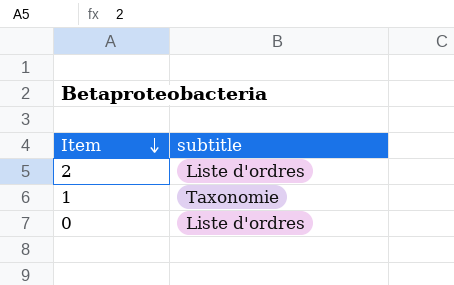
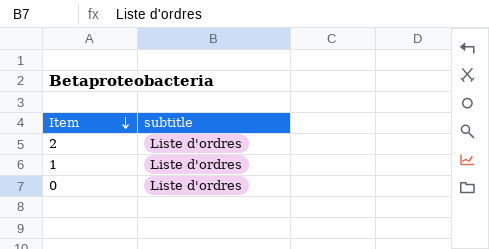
1 | subtitle: Taxonomie -> Liste d'ordres

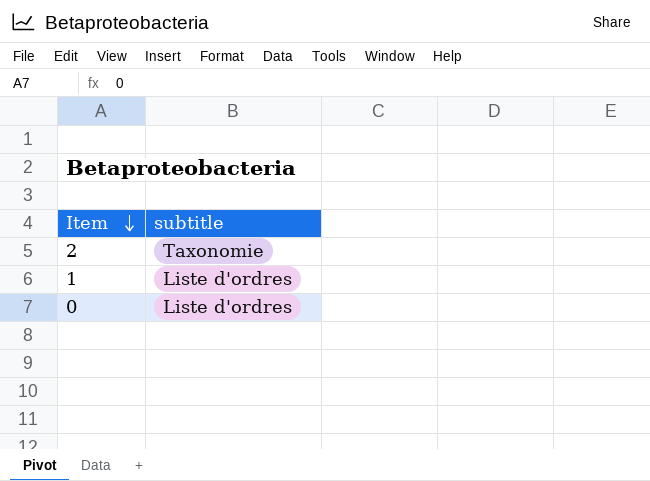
2 | subtitle: Liste d'ordres -> Taxonomie

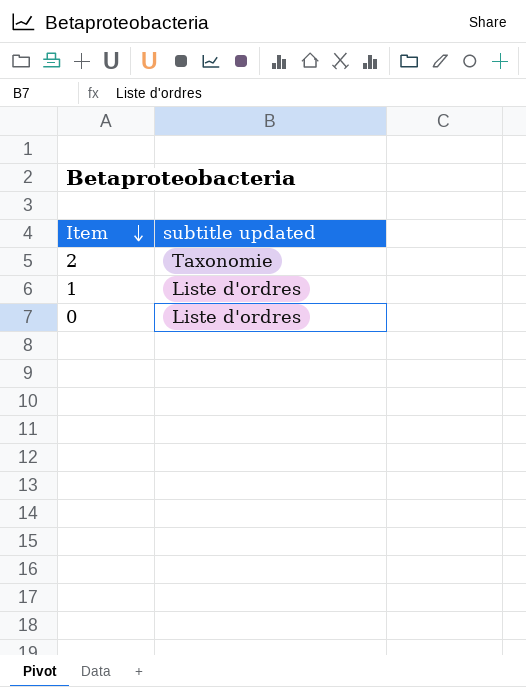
column name: subtitle -> subtitle updated

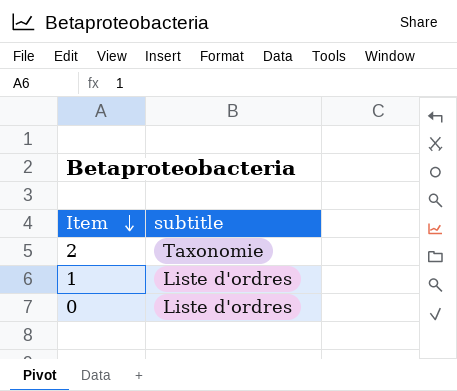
column name: subtitle updated -> subtitle

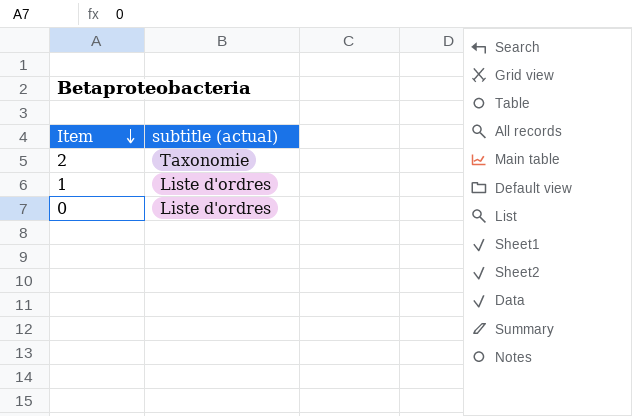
column name: subtitle -> subtitle (actual)

